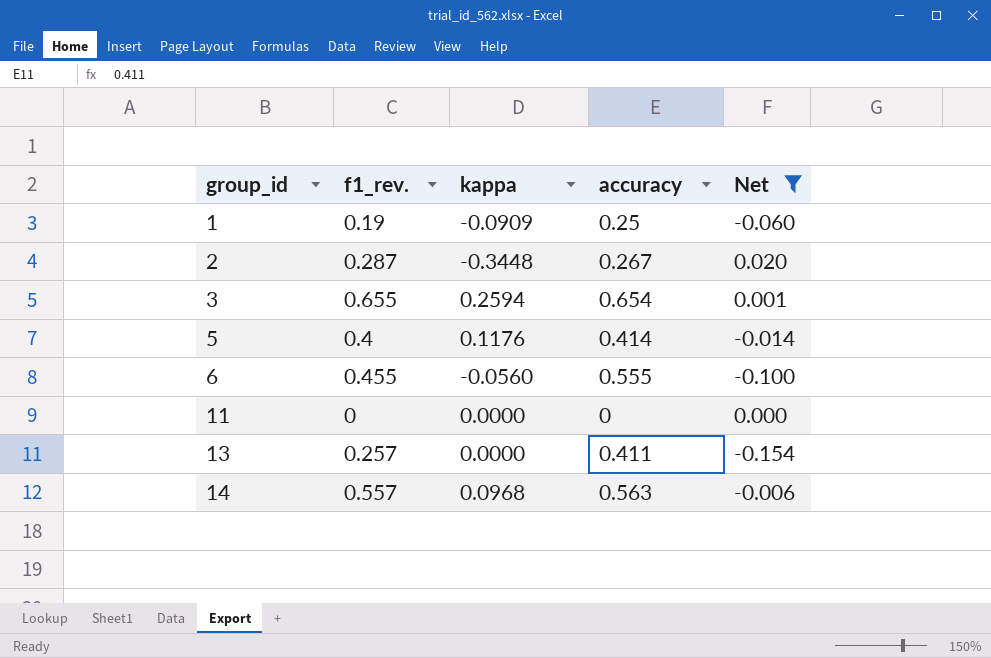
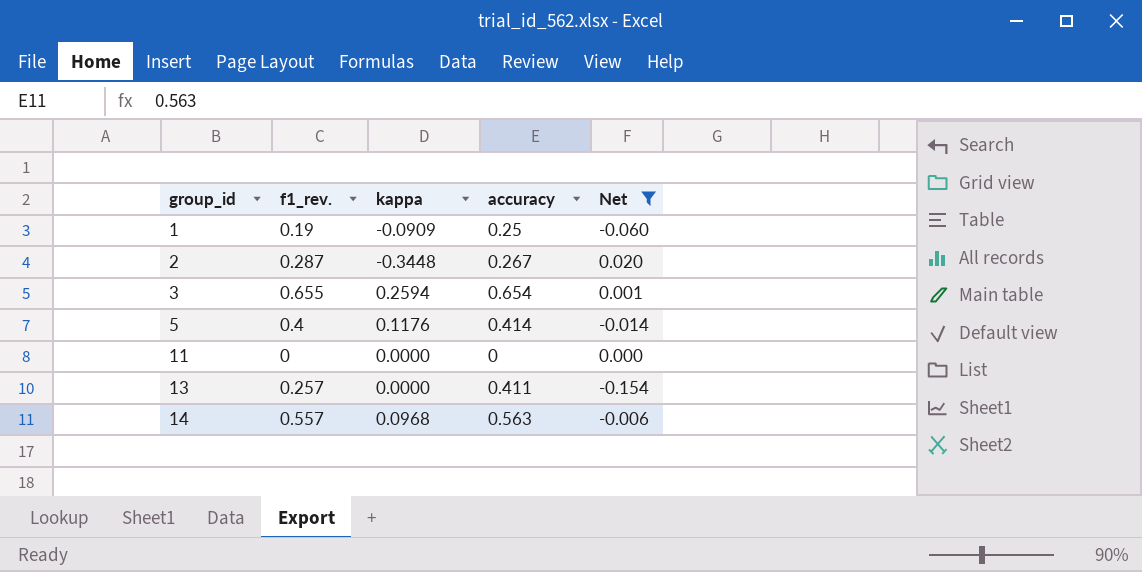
row 6: 0.455 | -0.0560 | 0.555 | -0.100 -> none

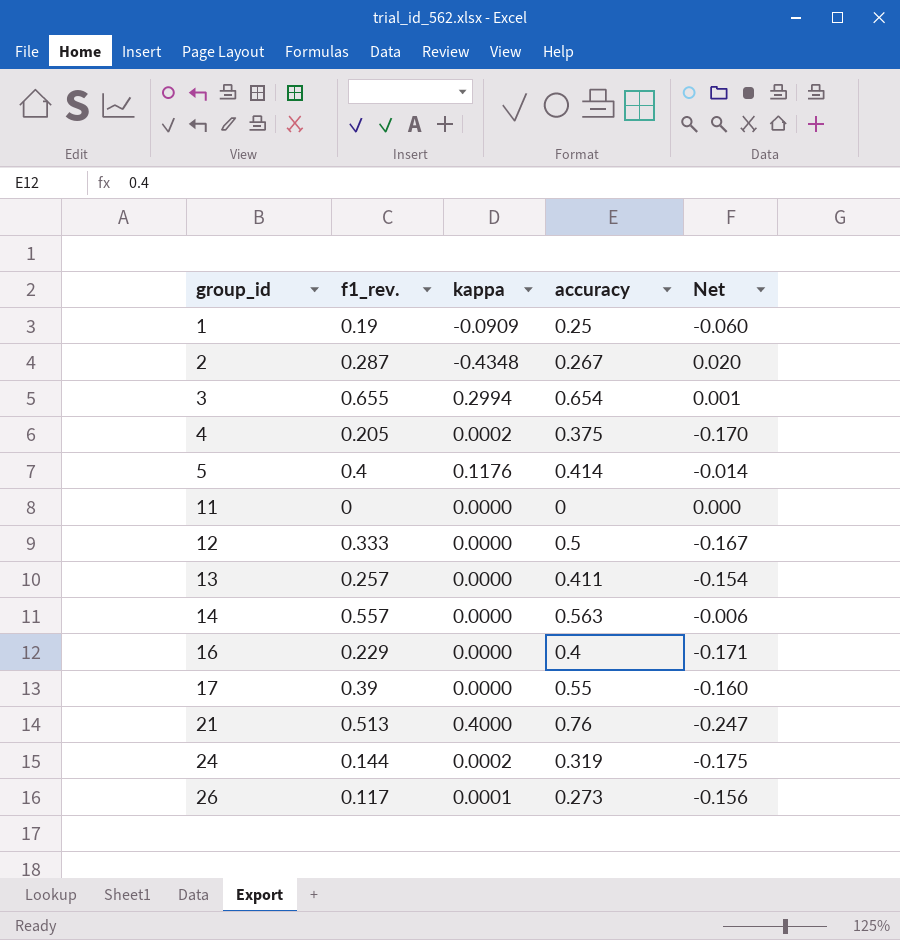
filter: Net >= -0.154 -> none
2 | kappa: -0.3448 -> -0.4348
3 | kappa: 0.2594 -> 0.2994
14 | kappa: 0.0968 -> 0.0000

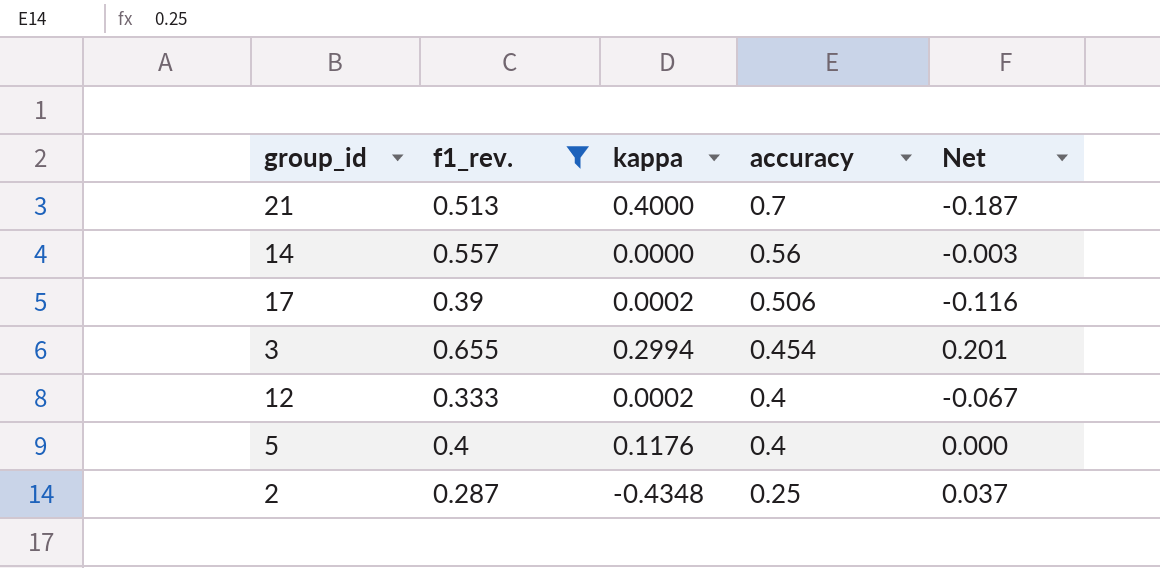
filter: none -> f1_rev. >= 0.287
row order: group_id ascending -> accuracy descending
21 | accuracy: 0.76 -> 0.7
21 | Net: -0.247 -> -0.187
14 | accuracy: 0.563 -> 0.56
14 | Net: -0.006 -> -0.003
17 | kappa: 0.0000 -> 0.0002
17 | accuracy: 0.55 -> 0.506
17 | Net: -0.160 -> -0.116
3 | accuracy: 0.654 -> 0.454
3 | Net: 0.001 -> 0.201
12 | kappa: 0.0000 -> 0.0002
12 | accuracy: 0.5 -> 0.4
12 | Net: -0.167 -> -0.067
5 | accuracy: 0.414 -> 0.4
5 | Net: -0.014 -> 0.000
2 | accuracy: 0.267 -> 0.25
2 | Net: 0.020 -> 0.037

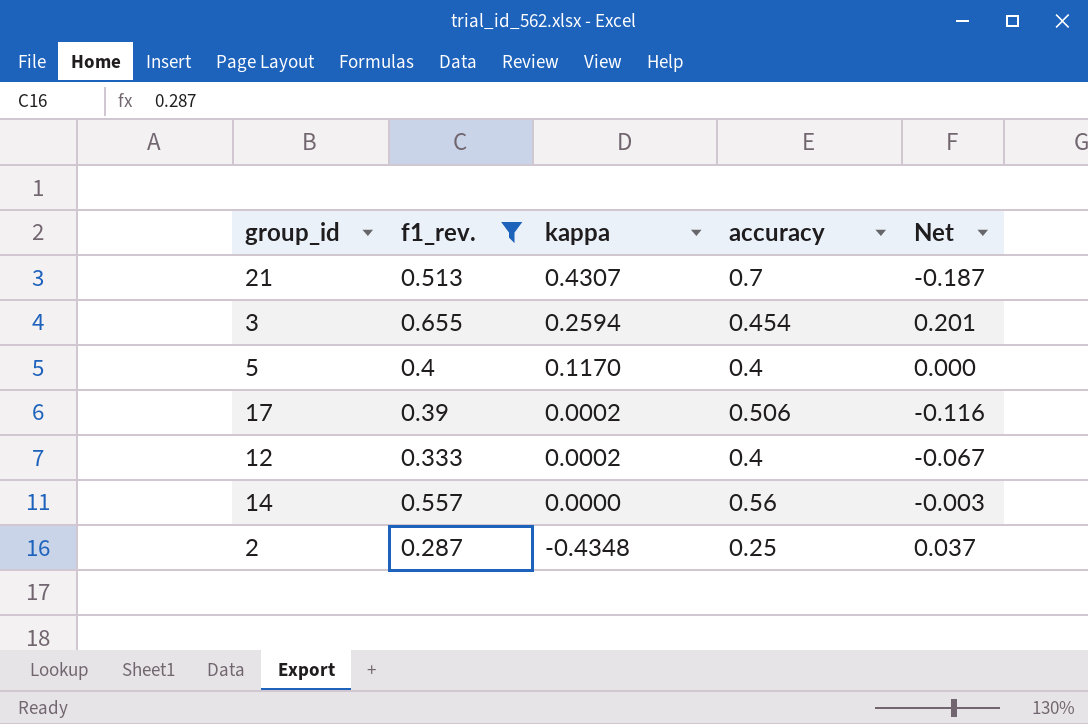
row order: accuracy descending -> kappa descending
21 | kappa: 0.4000 -> 0.4307
3 | kappa: 0.2994 -> 0.2594
5 | kappa: 0.1176 -> 0.1170

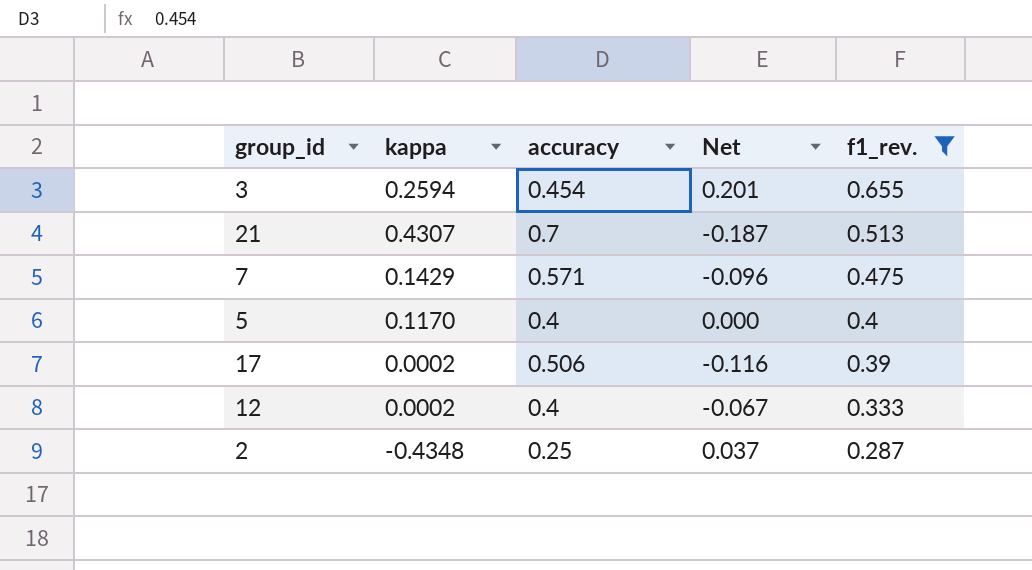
row order: kappa descending -> f1_rev. descending
column f1_rev. | position: 2 -> 5
row 14: 0.557 | 0.0000 | 0.56 | -0.003 -> none
row 7: none -> 0.1429 | 0.571 | -0.096 | 0.475

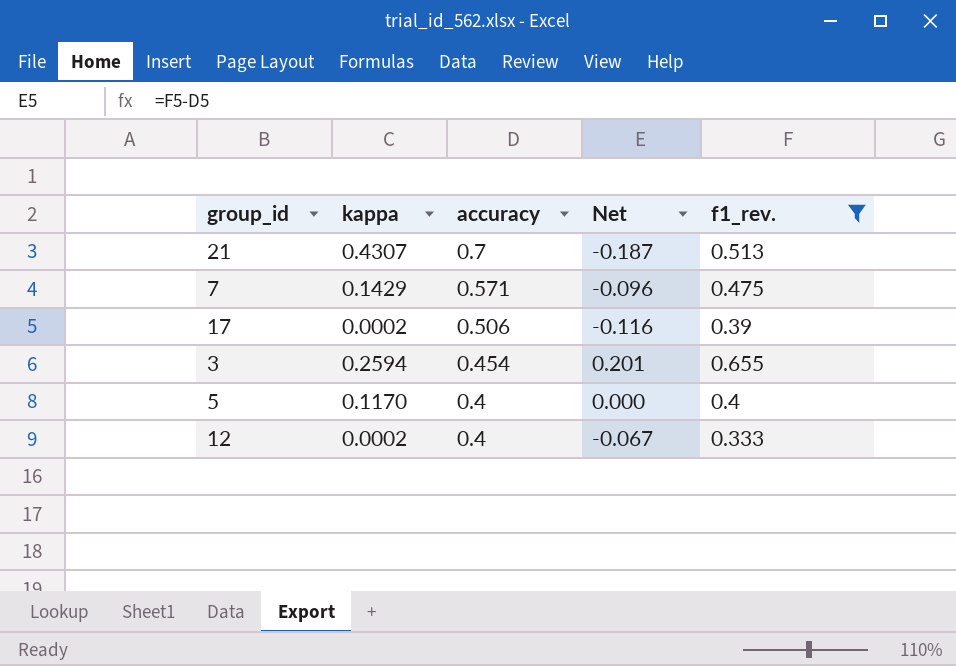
row order: f1_rev. descending -> accuracy descending
row 2: -0.4348 | 0.25 | 0.037 | 0.287 -> none

